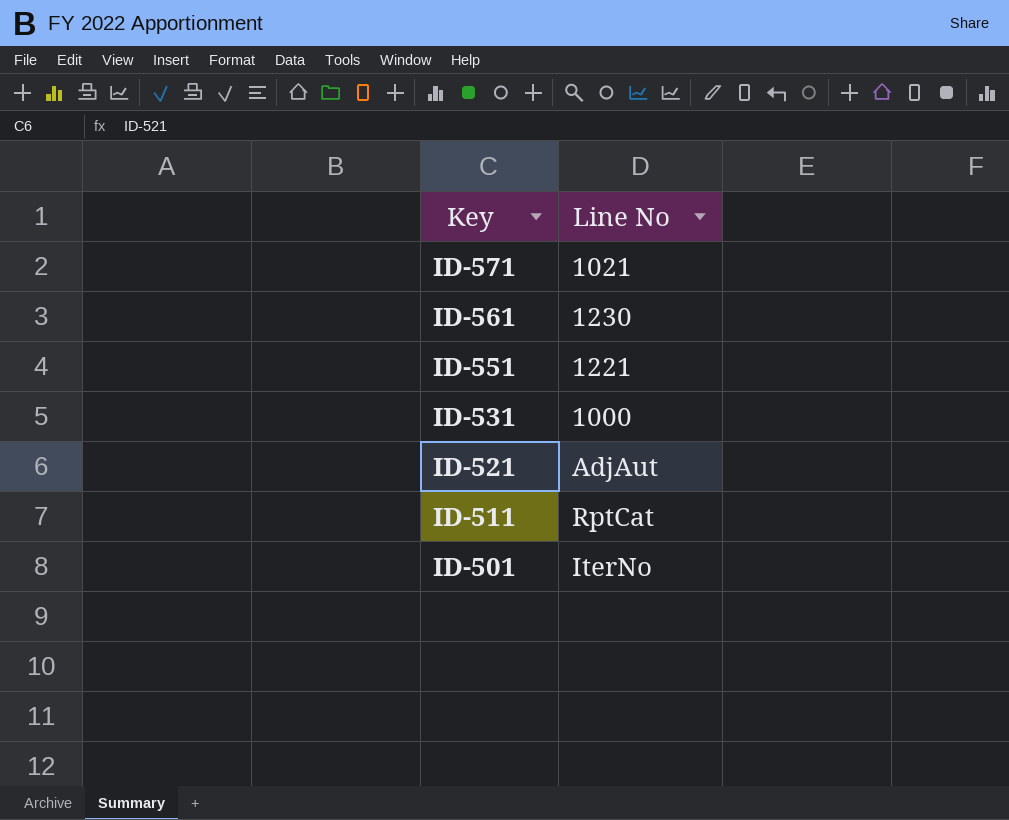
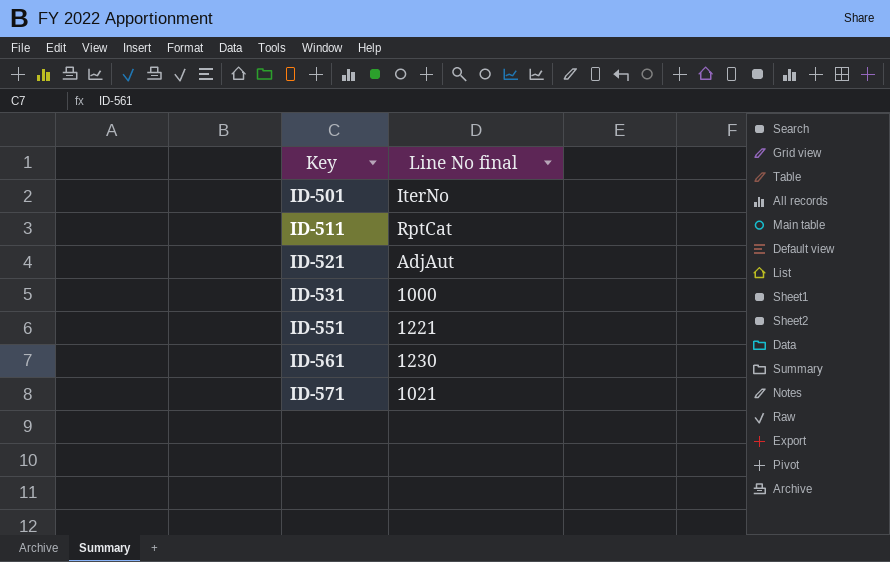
row order: Key descending -> Key ascending
column name: Line No -> Line No final

